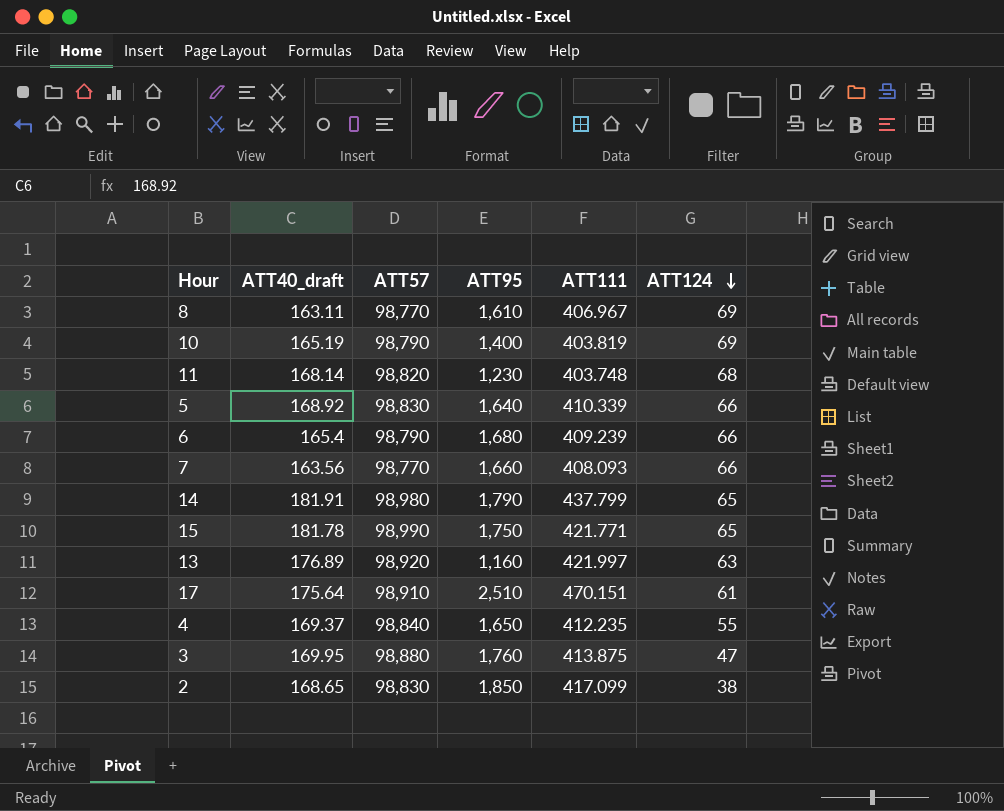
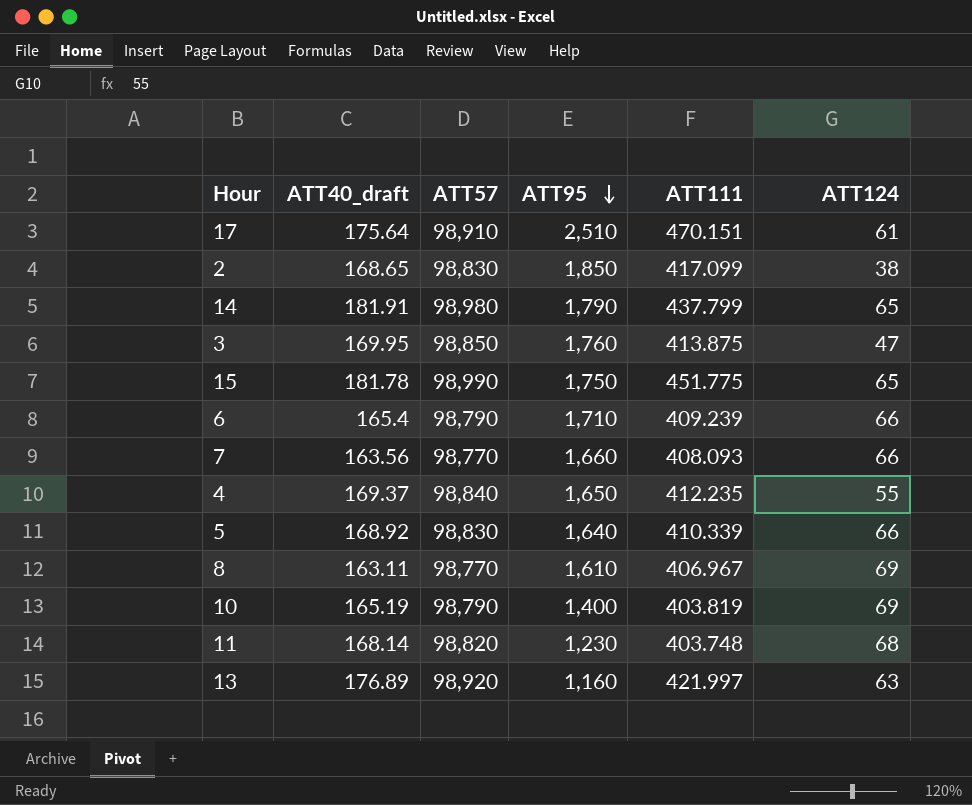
row order: ATT124 descending -> ATT95 descending
3 | ATT57: 98,880 -> 98,850
15 | ATT111: 421.771 -> 451.775
6 | ATT95: 1,680 -> 1,710

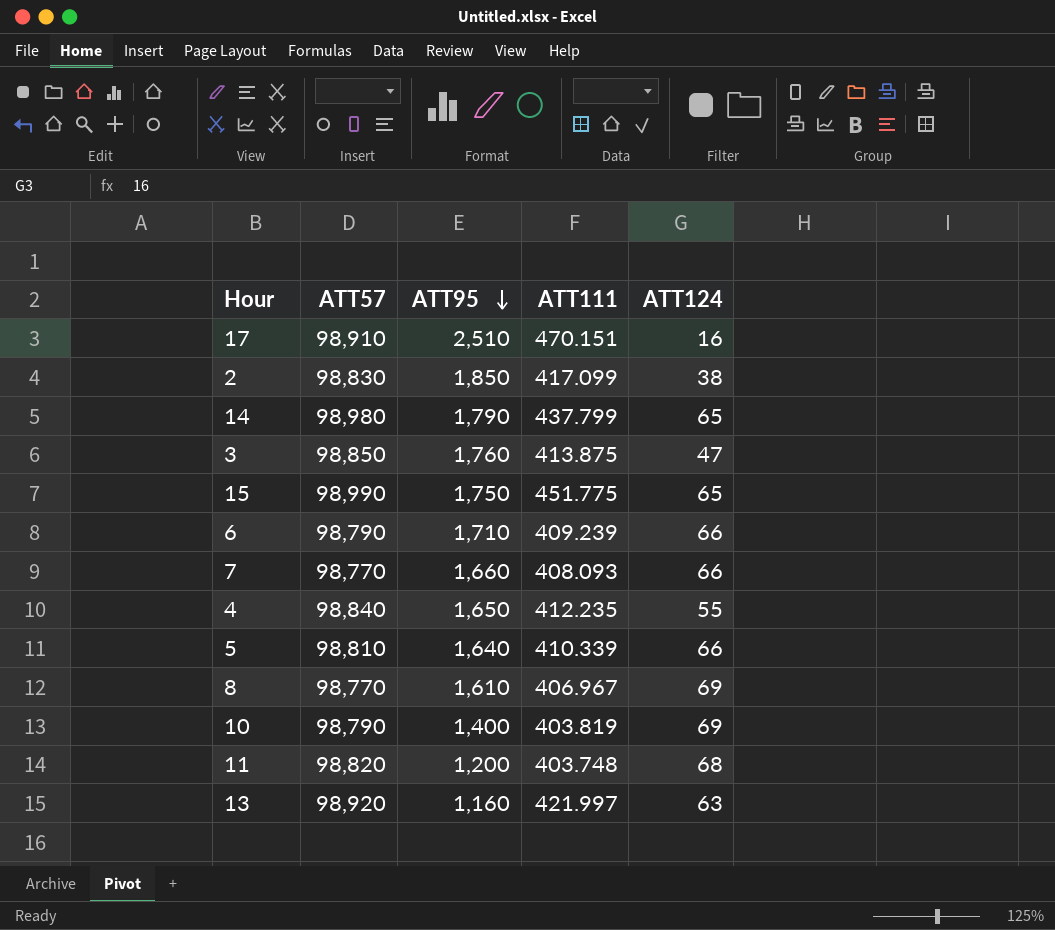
column ATT40_draft | position: 2 -> none
17 | ATT124: 61 -> 16
5 | ATT57: 98,830 -> 98,810
11 | ATT95: 1,230 -> 1,200

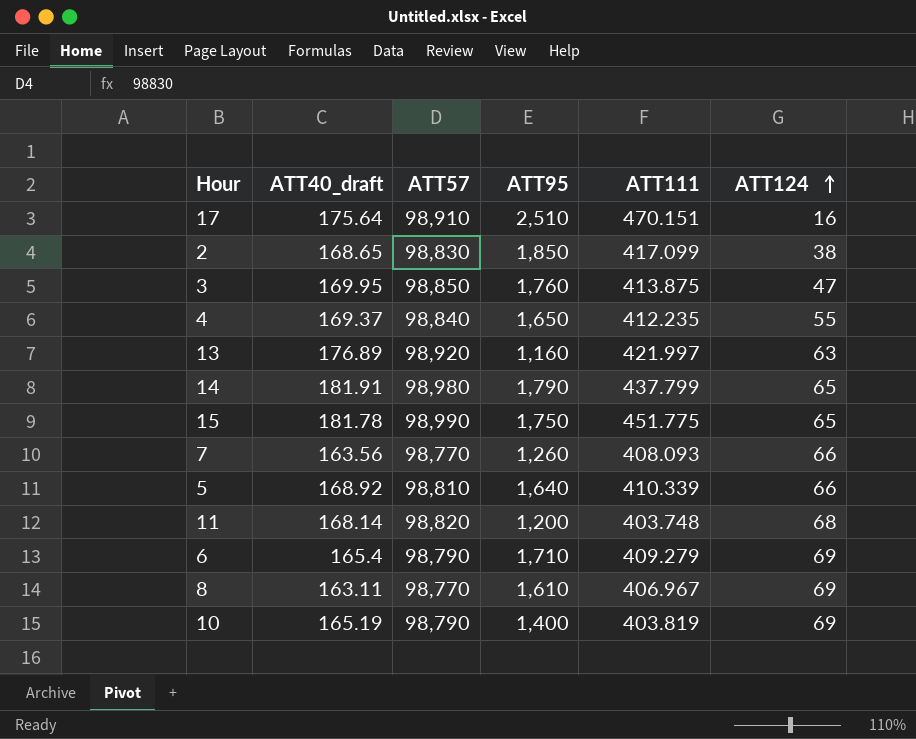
row order: ATT95 descending -> ATT124 ascending
column ATT40_draft | position: none -> 2
7 | ATT95: 1,660 -> 1,260
6 | ATT111: 409.239 -> 409.279
6 | ATT124: 66 -> 69

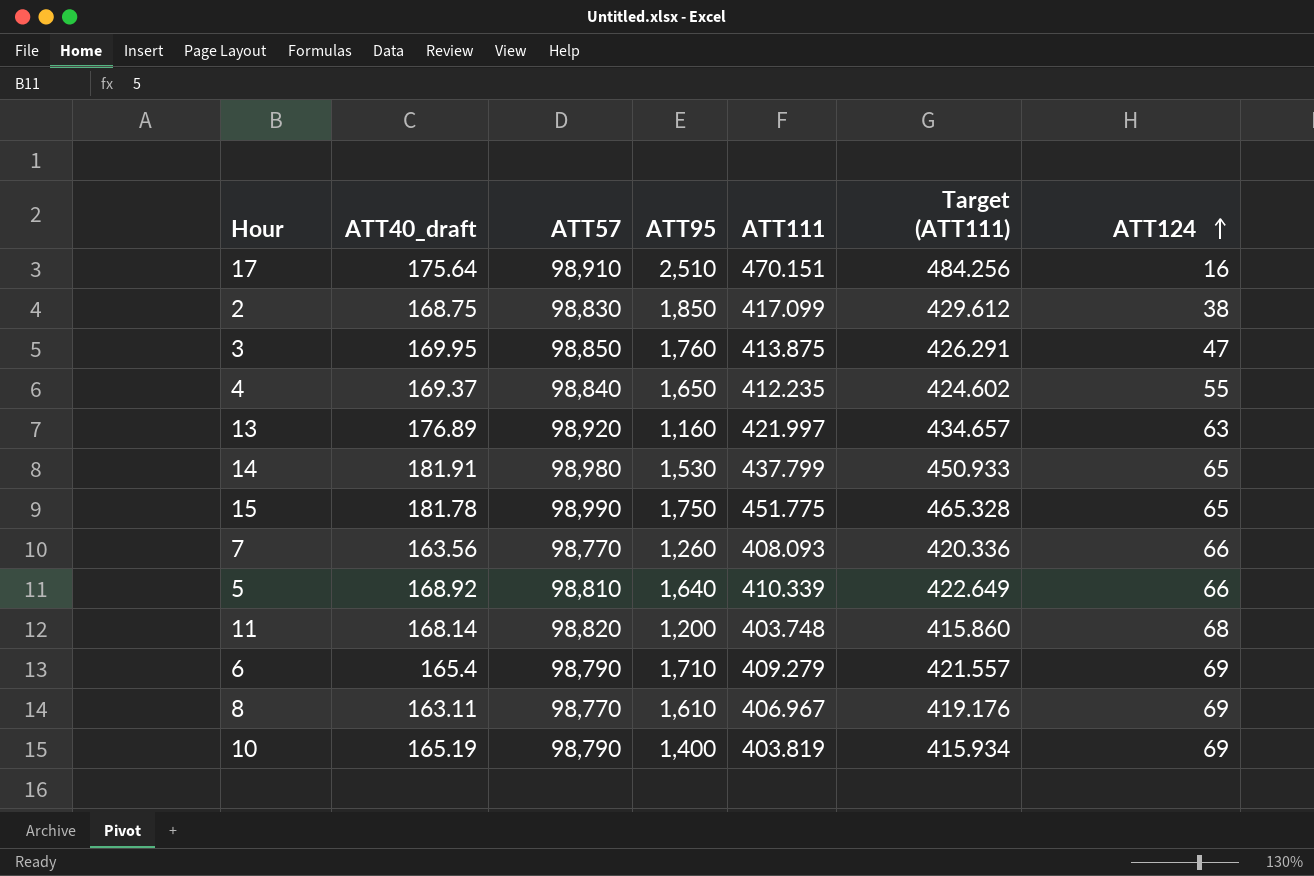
column Target (ATT111) | formula: none -> [ATT111] * 1.03
2 | ATT40_draft: 168.65 -> 168.75
14 | ATT95: 1,790 -> 1,530

